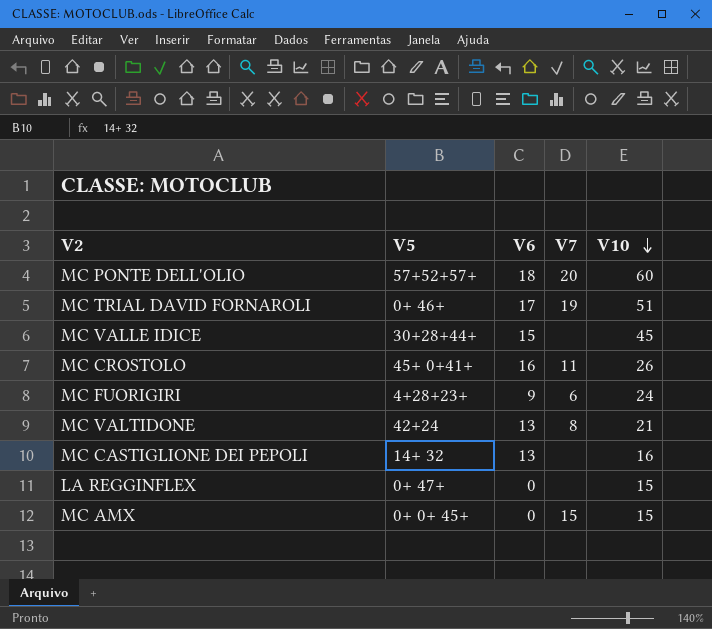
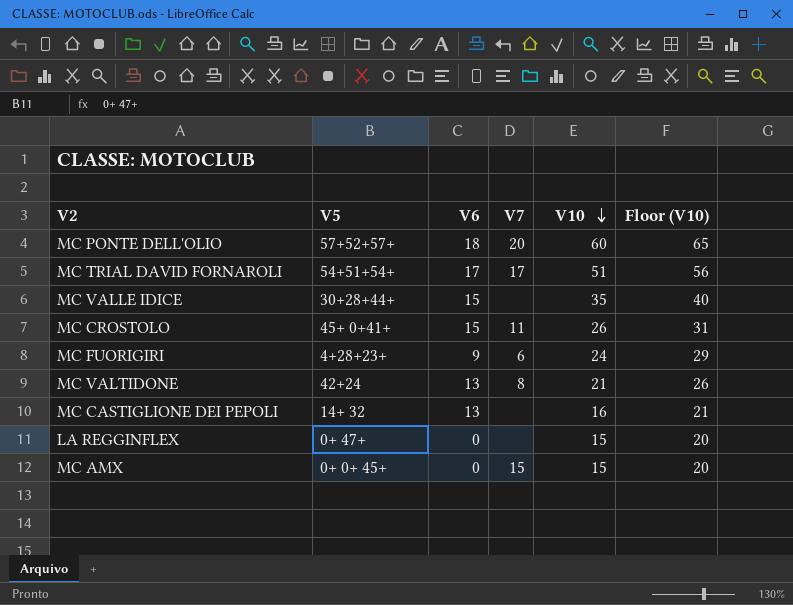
column Floor (V10) | formula: none -> [V10] + 5
MC TRIAL DAVID FORNAROLI | V5: 0+ 46+ -> 54+51+54+
MC TRIAL DAVID FORNAROLI | V7: 19 -> 17
MC VALLE IDICE | V10: 45 -> 35
MC CROSTOLO | V6: 16 -> 15

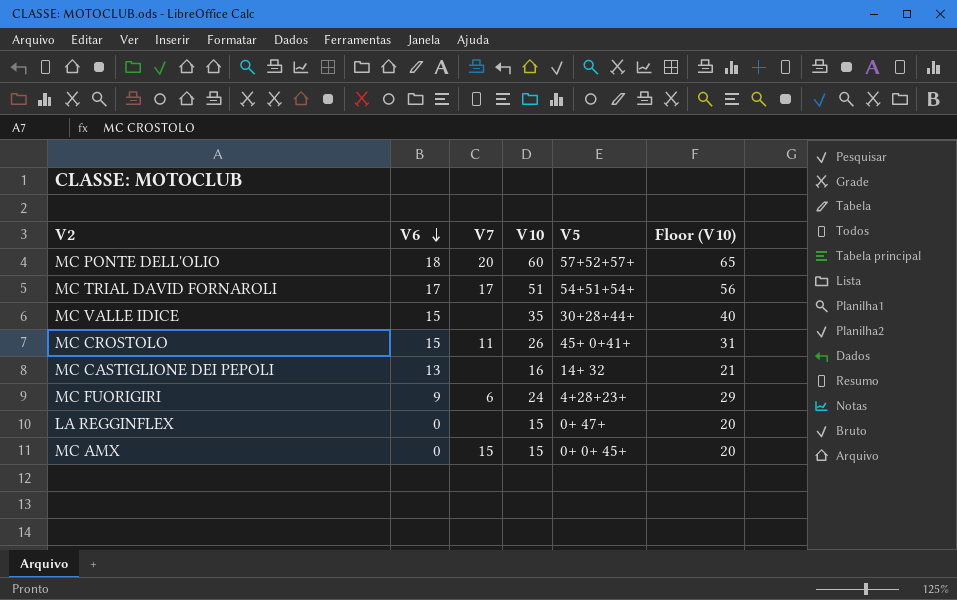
row order: V10 descending -> V6 descending
column V5 | position: 2 -> 5
row MC VALTIDONE: 42+24 | 13 | 8 | 21 | 26 -> none

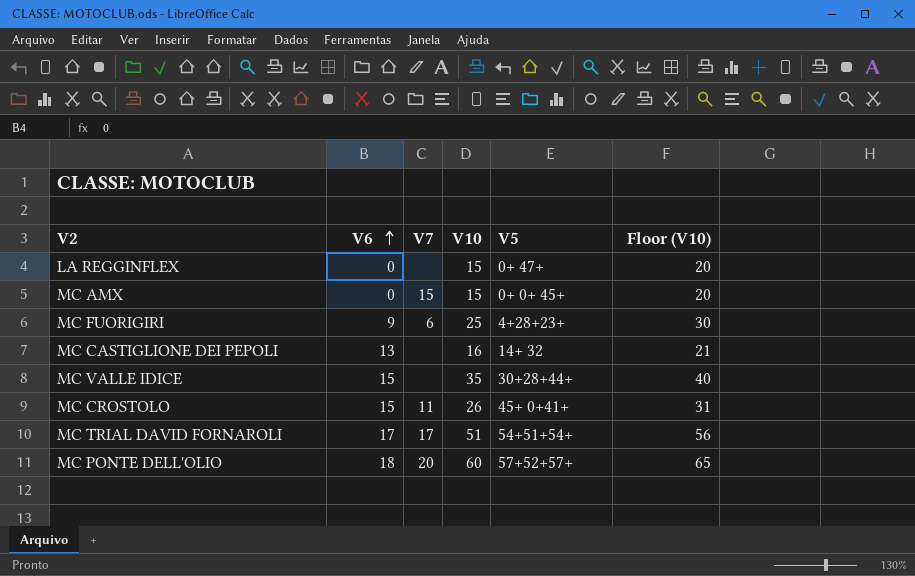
row order: V6 descending -> V6 ascending
MC FUORIGIRI | V10: 24 -> 25
MC FUORIGIRI | Floor (V10): 29 -> 30

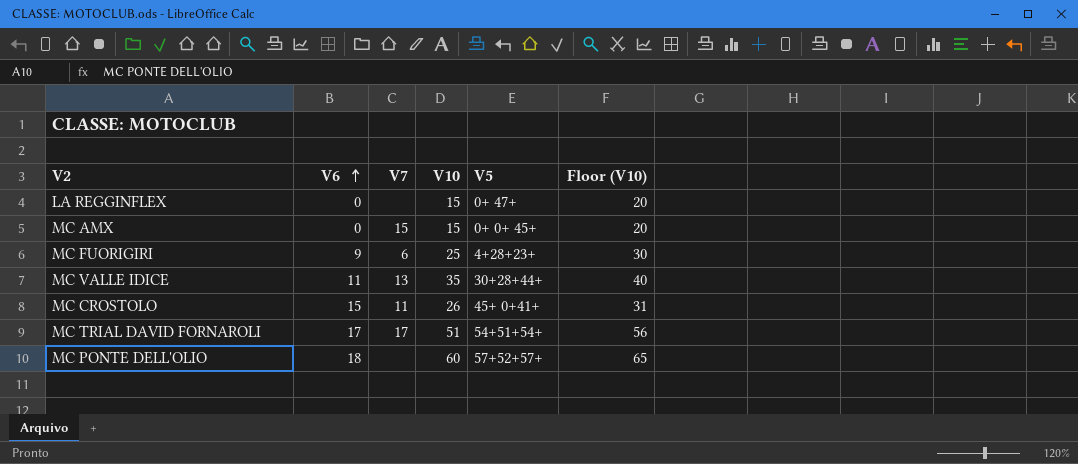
row MC CASTIGLIONE DEI PEPOLI: 13 | none | 16 | 14+ 32 | 21 -> none
MC VALLE IDICE | V6: 15 -> 11
MC VALLE IDICE | V7: none -> 13
MC PONTE DELL'OLIO | V7: 20 -> none

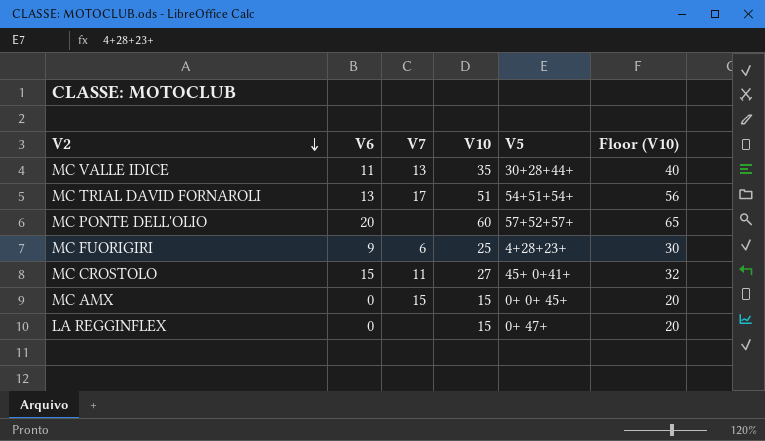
row order: V6 ascending -> V2 descending
MC TRIAL DAVID FORNAROLI | V6: 17 -> 13
MC PONTE DELL'OLIO | V6: 18 -> 20
MC CROSTOLO | V10: 26 -> 27
MC CROSTOLO | Floor (V10): 31 -> 32

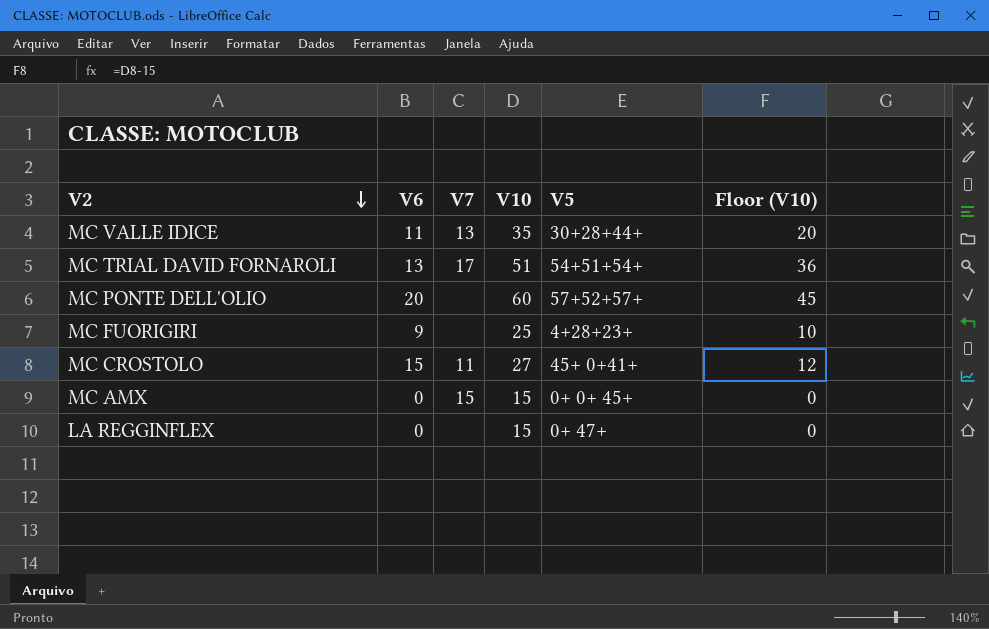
column Floor (V10) | formula: [V10] + 5 -> [V10] - 15
MC FUORIGIRI | V7: 6 -> none

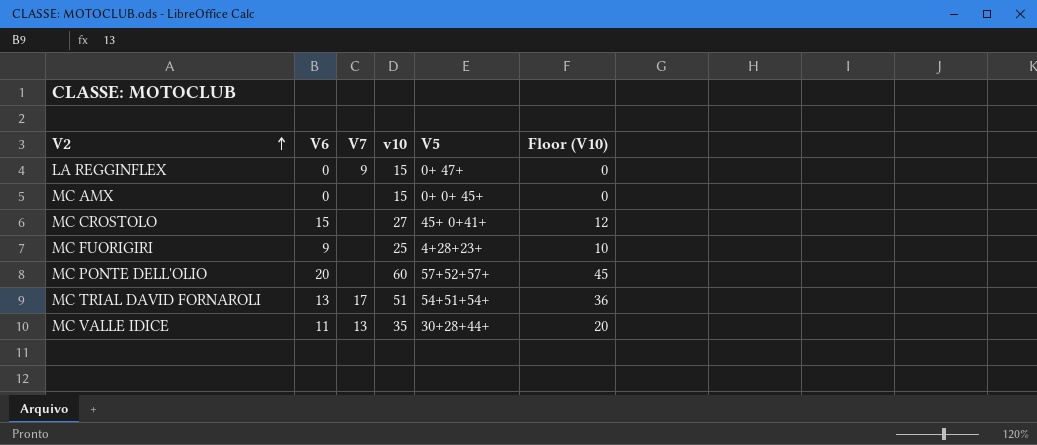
row order: V2 descending -> V2 ascending
column name: V10 -> v10
LA REGGINFLEX | V7: none -> 9
MC AMX | V7: 15 -> none
MC CROSTOLO | V7: 11 -> none

